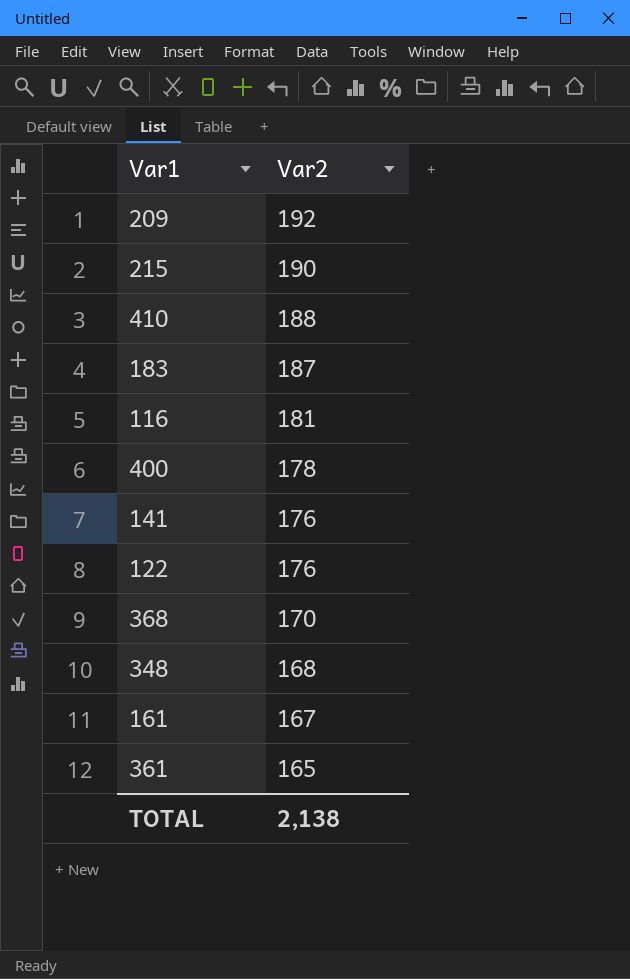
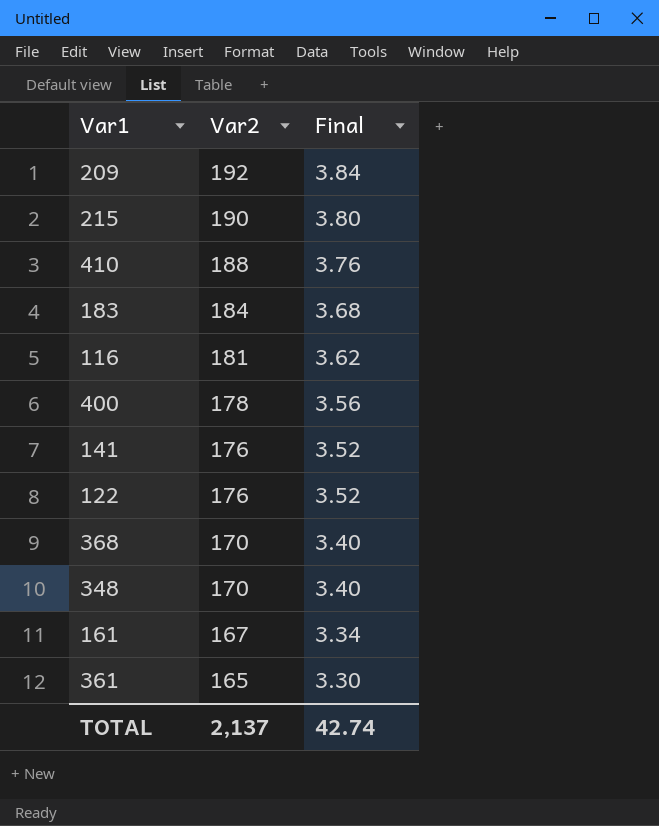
column Final | formula: none -> [Var2] * 0.02
183 | Var2: 187 -> 184
348 | Var2: 168 -> 170
TOTAL | Var2: 2,138 -> 2,137

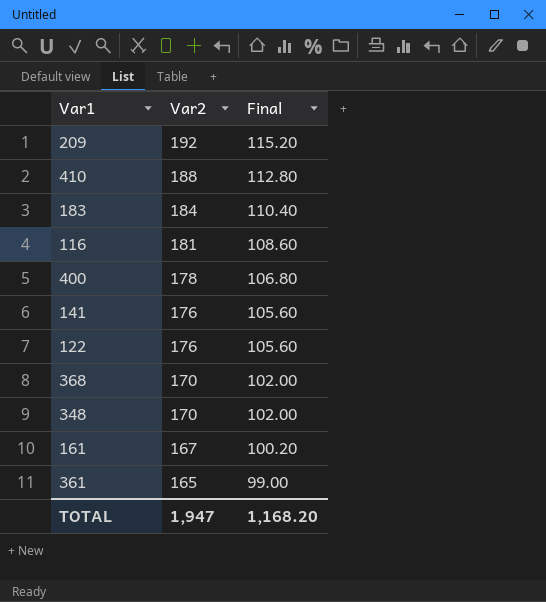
column Final | formula: [Var2] * 0.02 -> [Var2] * 0.6
row 215: 190 | 3.80 -> none
TOTAL | Var2: 2,137 -> 1,947
TOTAL | Final: 42.74 -> 1,168.20

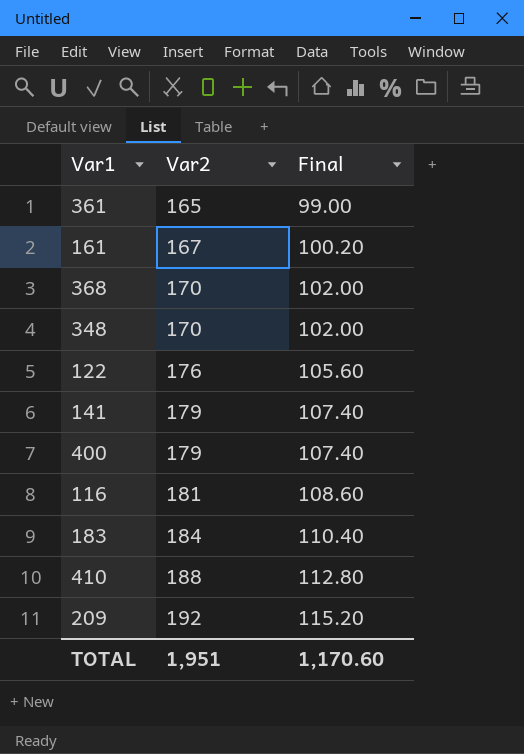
row order: Var2 descending -> Var2 ascending
141 | Var2: 176 -> 179
141 | Final: 105.60 -> 107.40
400 | Var2: 178 -> 179
400 | Final: 106.80 -> 107.40
TOTAL | Var2: 1,947 -> 1,951
TOTAL | Final: 1,168.20 -> 1,170.60

